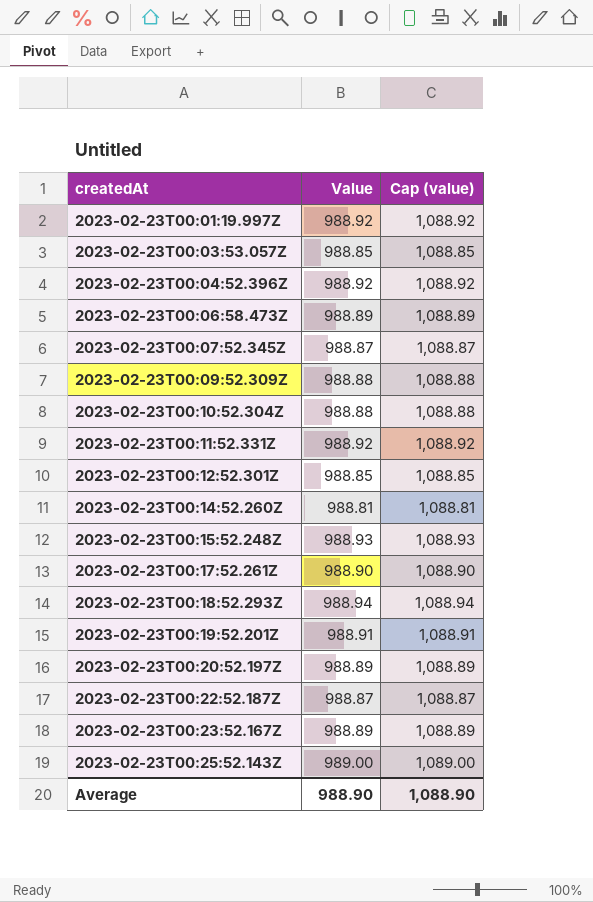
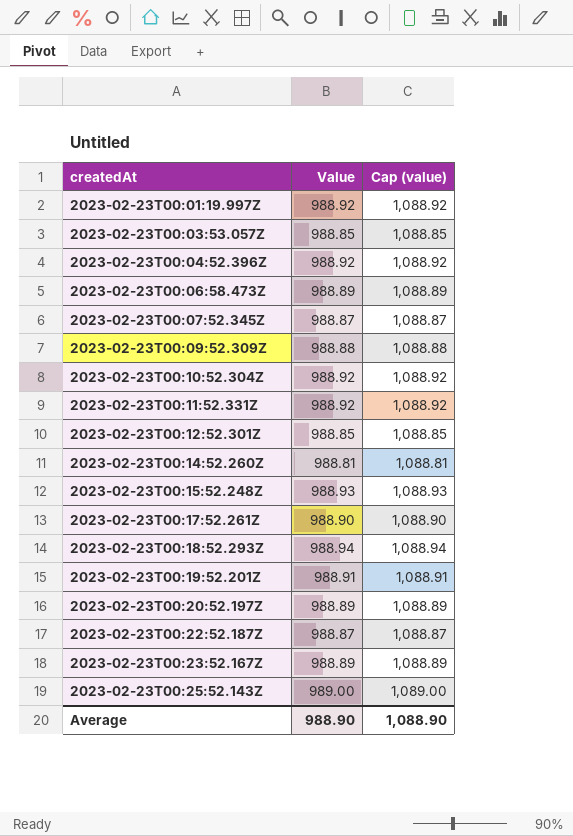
2023-02-23T00:10:52.304Z | Value: 988.88 -> 988.92
2023-02-23T00:10:52.304Z | Cap (value): 1,088.88 -> 1,088.92

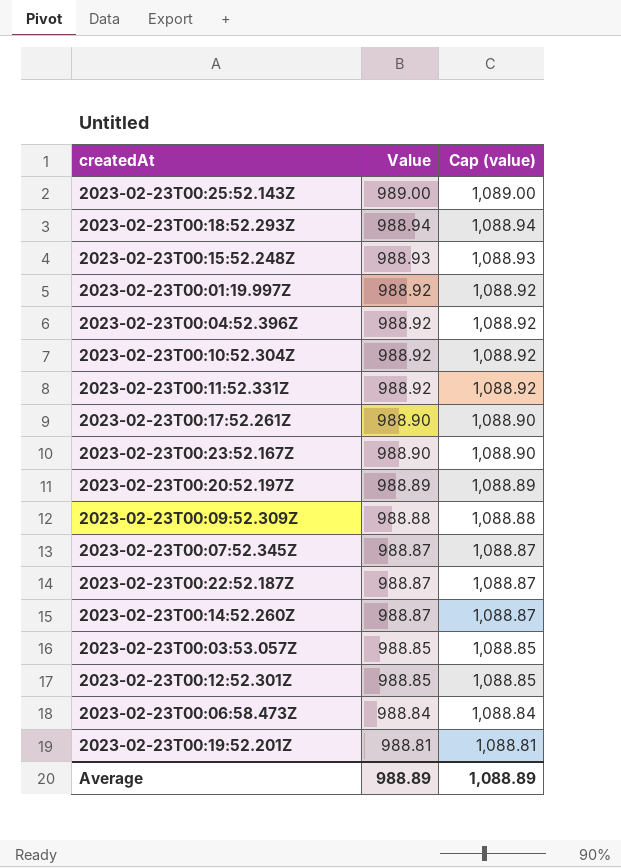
row order: createdAt ascending -> Value descending
2023-02-23T00:23:52.167Z | Value: 988.89 -> 988.90
2023-02-23T00:23:52.167Z | Cap (value): 1,088.89 -> 1,088.90
2023-02-23T00:14:52.260Z | Value: 988.81 -> 988.87
2023-02-23T00:14:52.260Z | Cap (value): 1,088.81 -> 1,088.87
2023-02-23T00:06:58.473Z | Value: 988.89 -> 988.84
2023-02-23T00:06:58.473Z | Cap (value): 1,088.89 -> 1,088.84
2023-02-23T00:19:52.201Z | Value: 988.91 -> 988.81
2023-02-23T00:19:52.201Z | Cap (value): 1,088.91 -> 1,088.81
Average | Value: 988.90 -> 988.89
Average | Cap (value): 1,088.90 -> 1,088.89

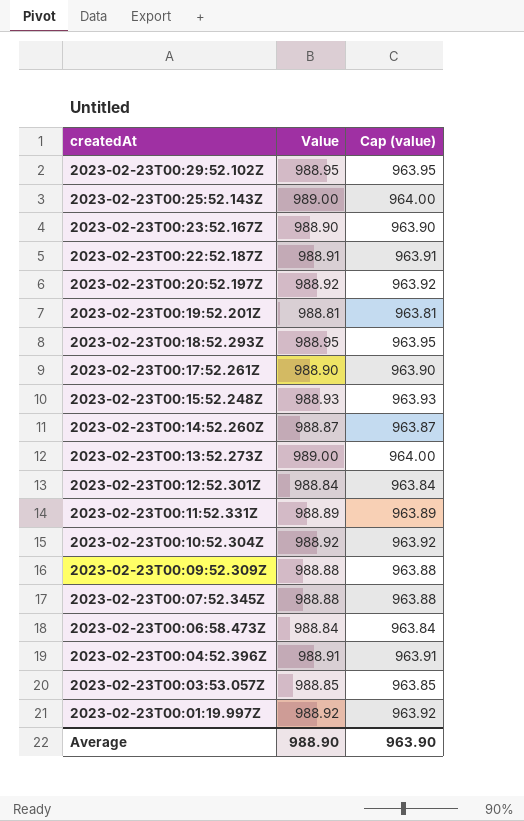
row order: Value descending -> createdAt descending
column Cap (value) | formula: [Value] + 100 -> [Value] - 25
row 2023-02-23T00:29:52.102Z: none -> 988.95 | 963.95
2023-02-23T00:22:52.187Z | Value: 988.87 -> 988.91
2023-02-23T00:20:52.197Z | Value: 988.89 -> 988.92
2023-02-23T00:18:52.293Z | Value: 988.94 -> 988.95
row 2023-02-23T00:13:52.273Z: none -> 989.00 | 964.00
2023-02-23T00:12:52.301Z | Value: 988.85 -> 988.84
2023-02-23T00:11:52.331Z | Value: 988.92 -> 988.89
2023-02-23T00:07:52.345Z | Value: 988.87 -> 988.88
2023-02-23T00:04:52.396Z | Value: 988.92 -> 988.91
Average | Value: 988.89 -> 988.90
Average | Cap (value): 1,088.89 -> 963.90

